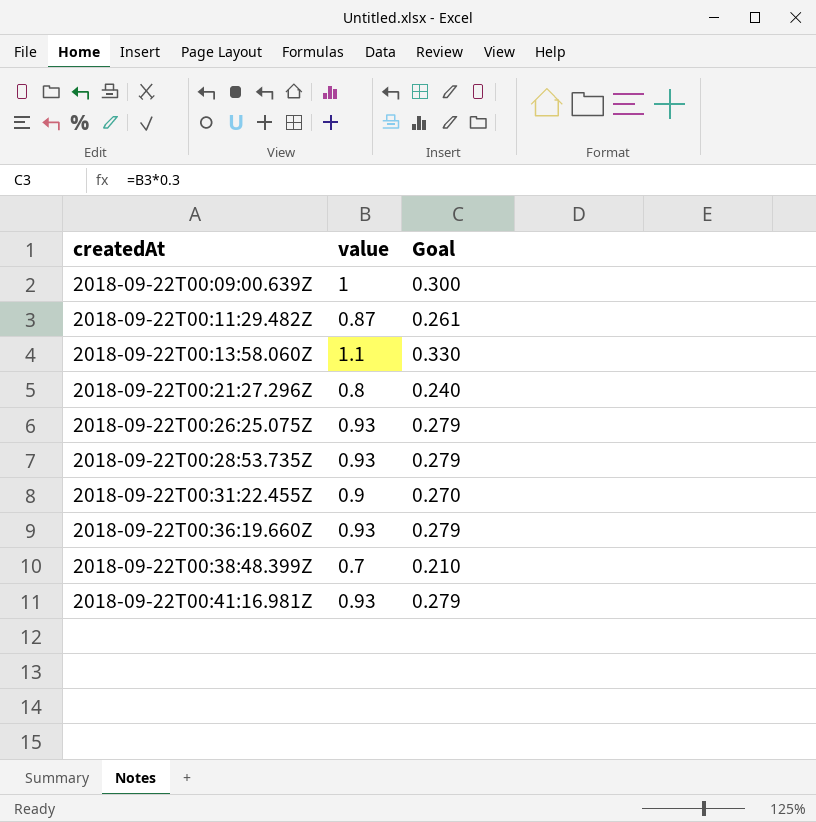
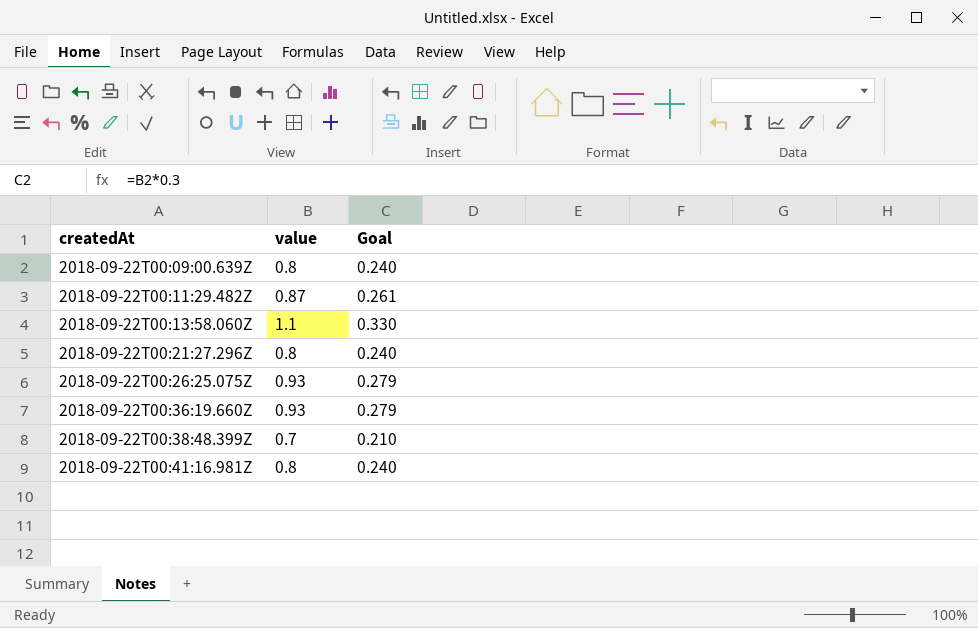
row 2018-09-22T00:28:53.735Z: 0.93 | 0.279 -> none
row 2018-09-22T00:31:22.455Z: 0.9 | 0.270 -> none
2018-09-22T00:09:00.639Z | value: 1 -> 0.8
2018-09-22T00:09:00.639Z | Goal: 0.300 -> 0.240
2018-09-22T00:41:16.981Z | value: 0.93 -> 0.8
2018-09-22T00:41:16.981Z | Goal: 0.279 -> 0.240

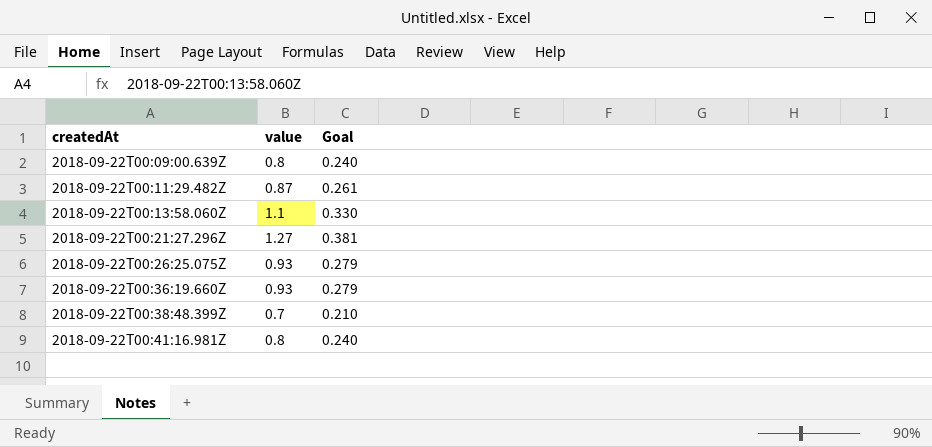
2018-09-22T00:21:27.296Z | value: 0.8 -> 1.27
2018-09-22T00:21:27.296Z | Goal: 0.240 -> 0.381

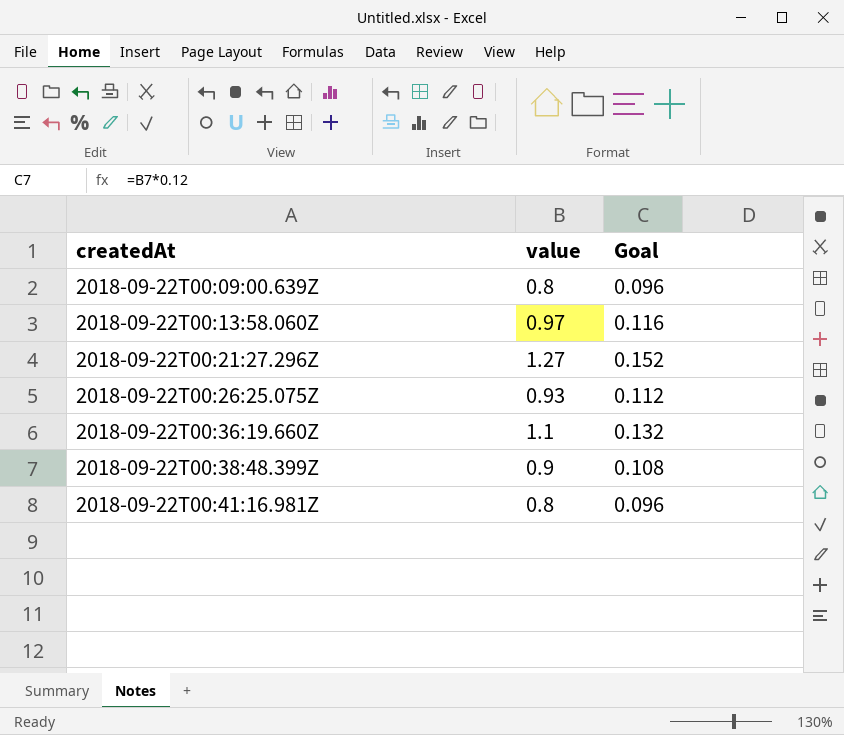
column Goal | formula: [value] * 0.3 -> [value] * 0.12
row 2018-09-22T00:11:29.482Z: 0.87 | 0.261 -> none
2018-09-22T00:13:58.060Z | value: 1.1 -> 0.97
2018-09-22T00:36:19.660Z | value: 0.93 -> 1.1
2018-09-22T00:38:48.399Z | value: 0.7 -> 0.9

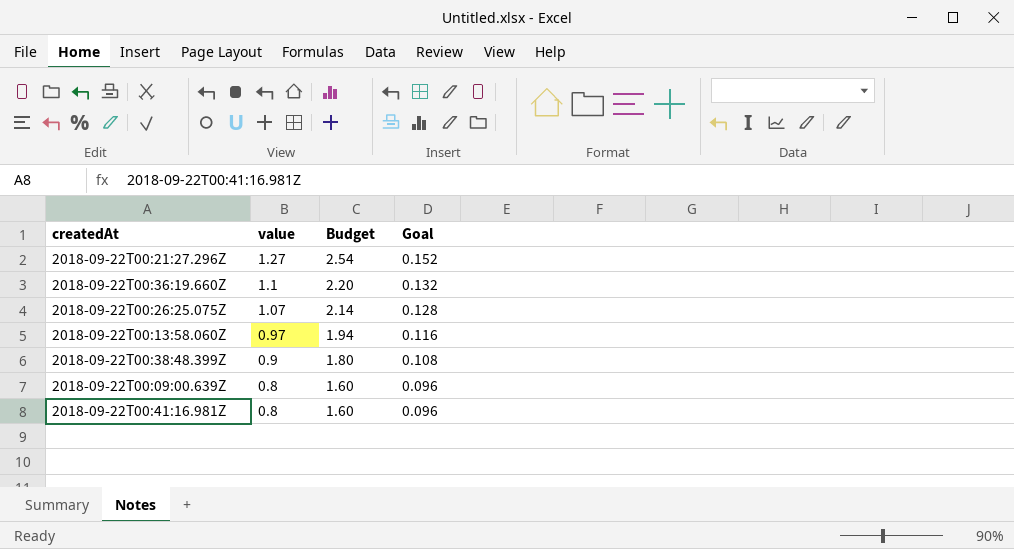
row order: createdAt ascending -> value descending
column Budget | formula: none -> [value] * 2
2018-09-22T00:26:25.075Z | value: 0.93 -> 1.07
2018-09-22T00:26:25.075Z | Goal: 0.112 -> 0.128

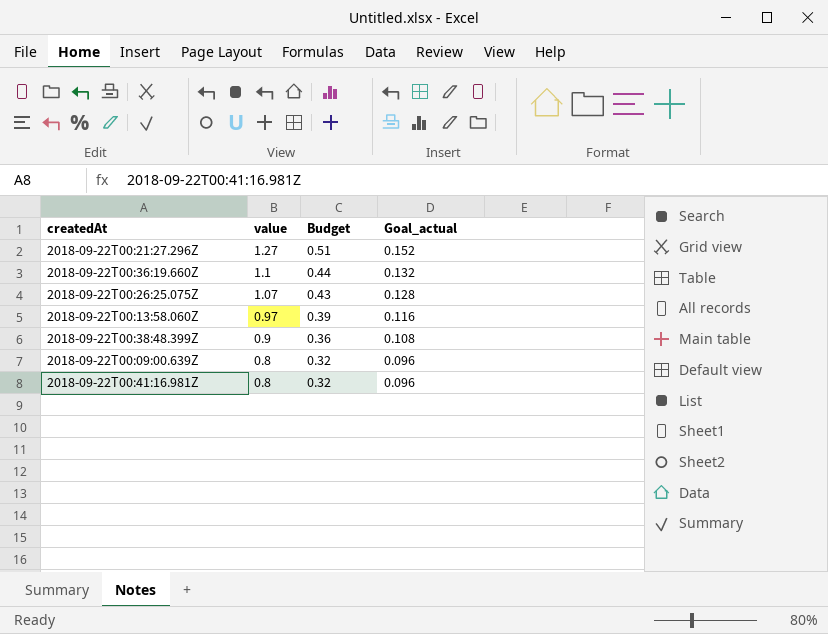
column Budget | formula: [value] * 2 -> [value] * 0.4
column name: Goal -> Goal_actual

